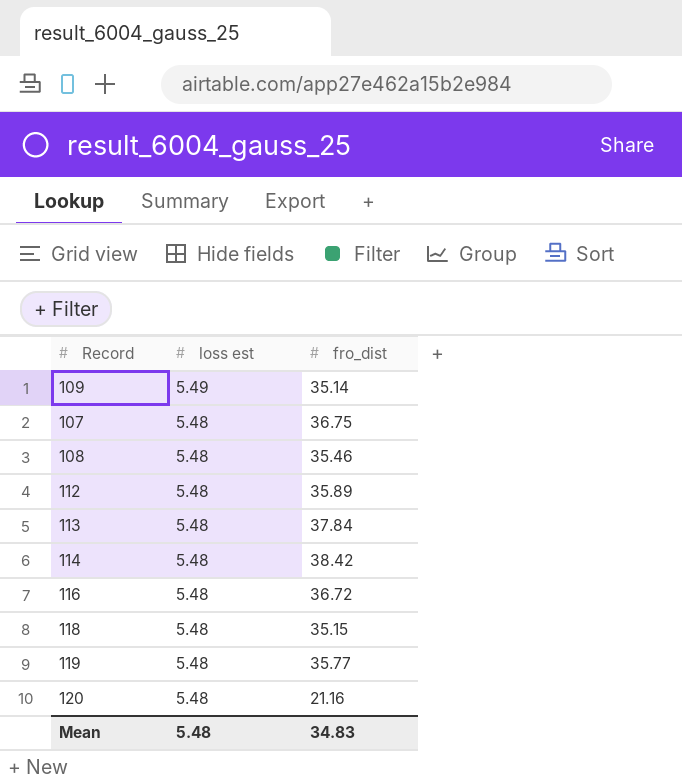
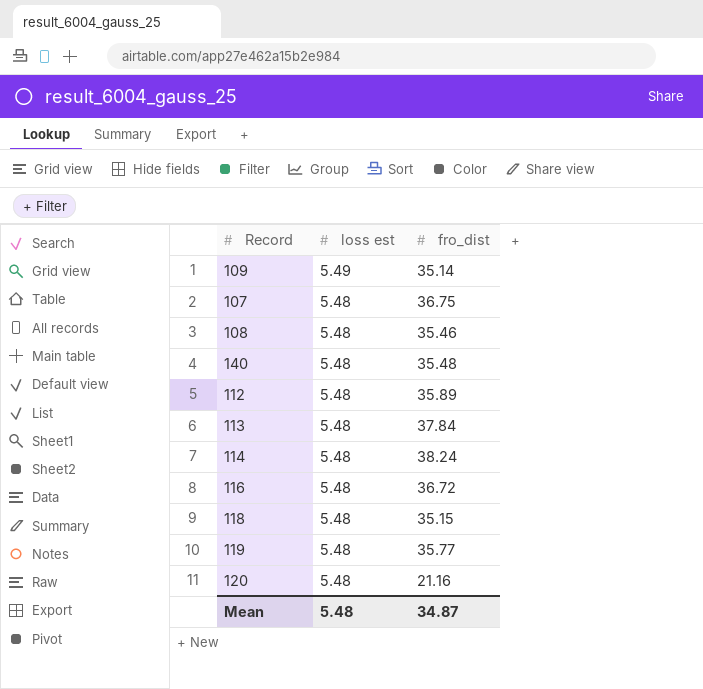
row 140: none -> 5.48 | 35.48
114 | fro_dist: 38.42 -> 38.24
Mean | fro_dist: 34.83 -> 34.87

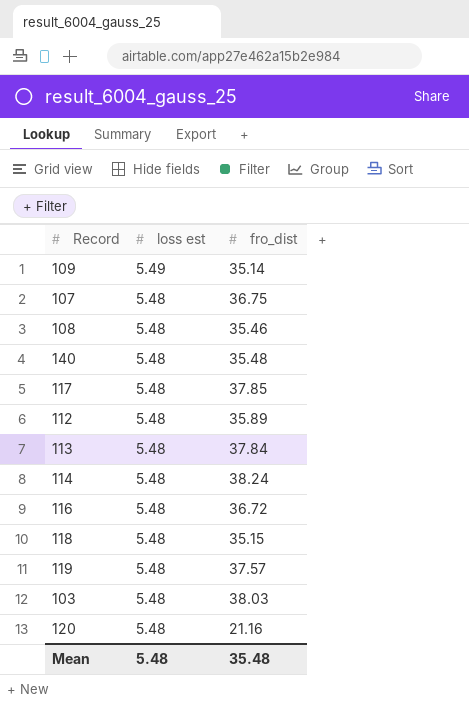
row 117: none -> 5.48 | 37.85
119 | fro_dist: 35.77 -> 37.57
row 103: none -> 5.48 | 38.03
Mean | fro_dist: 34.87 -> 35.48

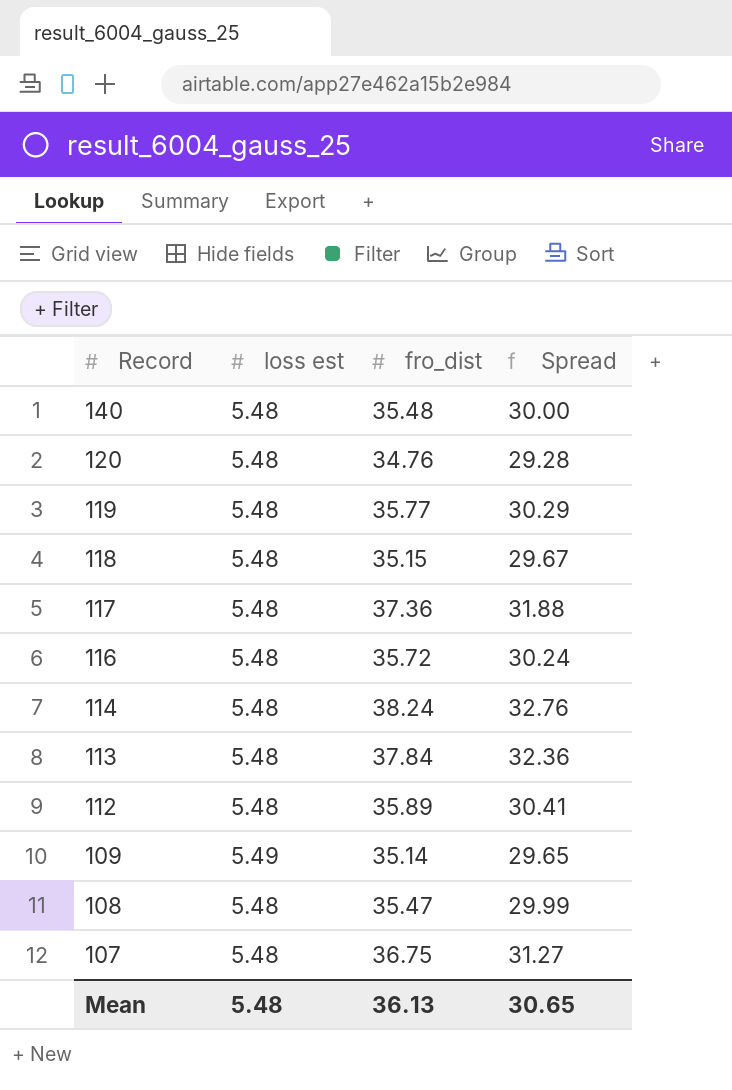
row order: loss est descending -> Record descending
column Spread | formula: none -> [fro_dist] - [loss est]
row 103: 5.48 | 38.03 -> none
120 | fro_dist: 21.16 -> 34.76
119 | fro_dist: 37.57 -> 35.77
117 | fro_dist: 37.85 -> 37.36
116 | fro_dist: 36.72 -> 35.72
108 | fro_dist: 35.46 -> 35.47
Mean | fro_dist: 35.48 -> 36.13

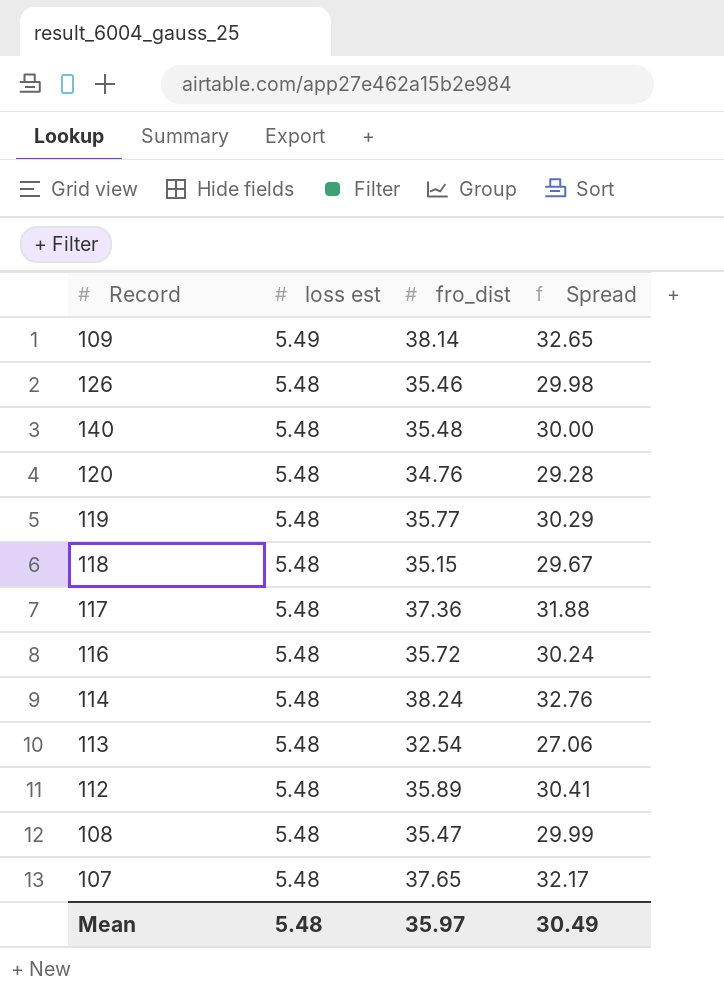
row order: Record descending -> loss est descending
109 | fro_dist: 35.14 -> 38.14
109 | Spread: 29.65 -> 32.65
row 126: none -> 5.48 | 35.46 | 29.98
113 | fro_dist: 37.84 -> 32.54
113 | Spread: 32.36 -> 27.06
107 | fro_dist: 36.75 -> 37.65
107 | Spread: 31.27 -> 32.17
Mean | fro_dist: 36.13 -> 35.97
Mean | Spread: 30.65 -> 30.49

